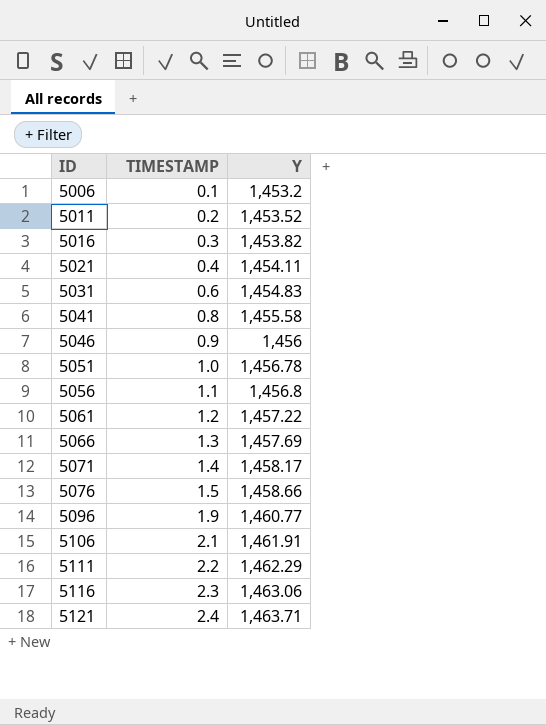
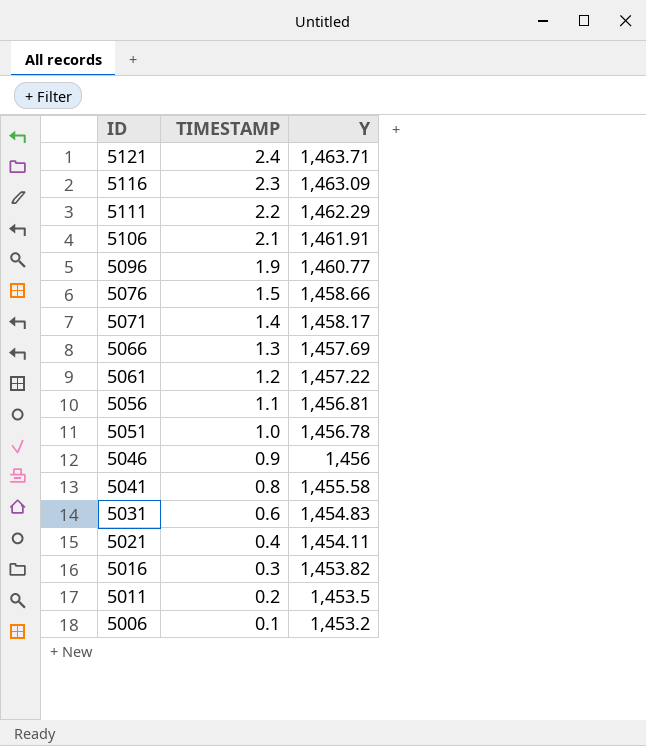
row order: ID ascending -> ID descending
5116 | Y: 1,463.06 -> 1,463.09
5056 | Y: 1,456.8 -> 1,456.81
5011 | Y: 1,453.52 -> 1,453.5

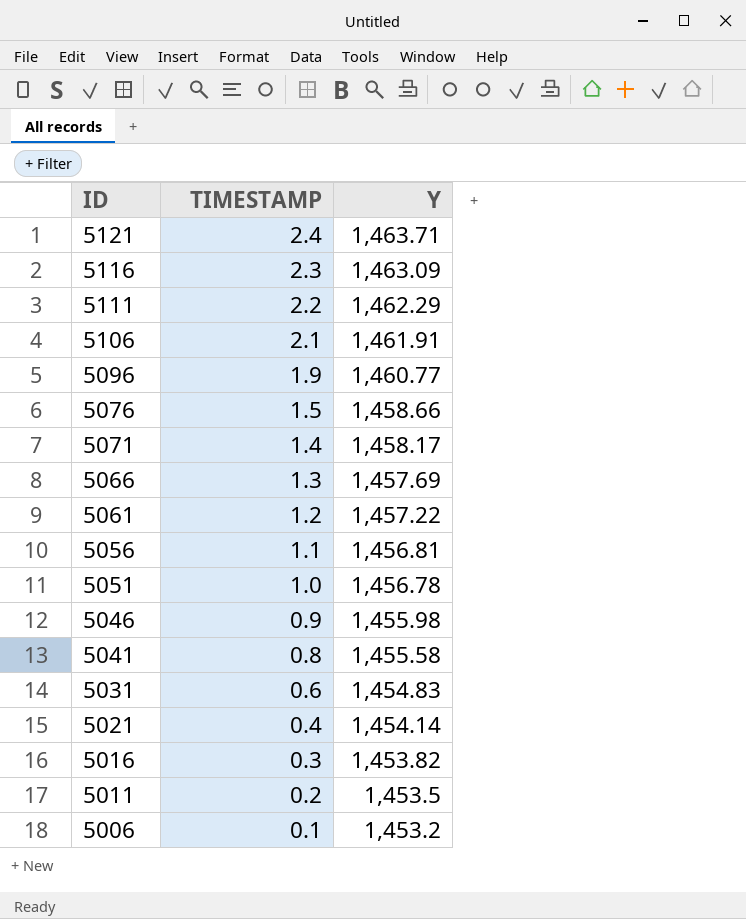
5046 | Y: 1,456 -> 1,455.98
5021 | Y: 1,454.11 -> 1,454.14

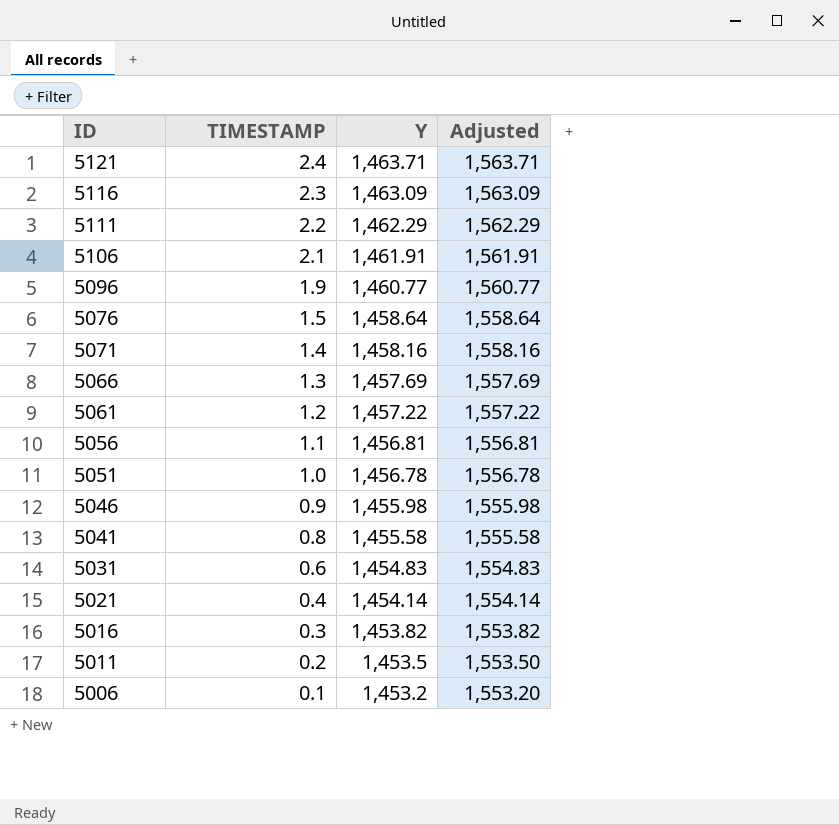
column Adjusted | formula: none -> [Y] + 100
5076 | Y: 1,458.66 -> 1,458.64
5071 | Y: 1,458.17 -> 1,458.16

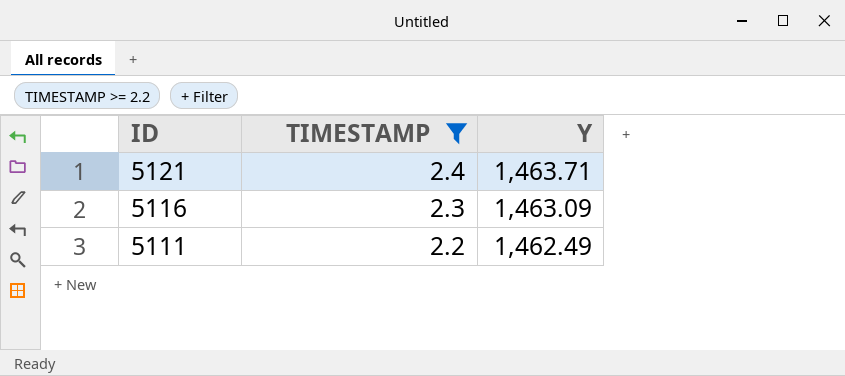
filter: none -> TIMESTAMP >= 2.2
column Adjusted | formula: [Y] + 100 -> none
5111 | Y: 1,462.29 -> 1,462.49

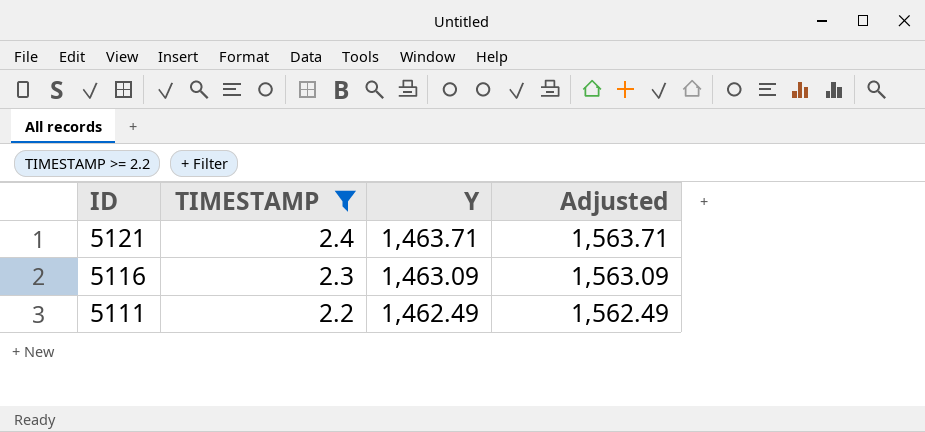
column Adjusted | formula: none -> [Y] + 100

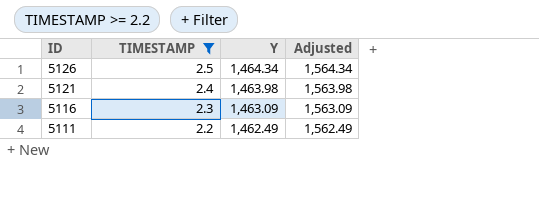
row 5126: none -> 2.5 | 1,464.34 | 1,564.34
5121 | Y: 1,463.71 -> 1,463.98
5121 | Adjusted: 1,563.71 -> 1,563.98

